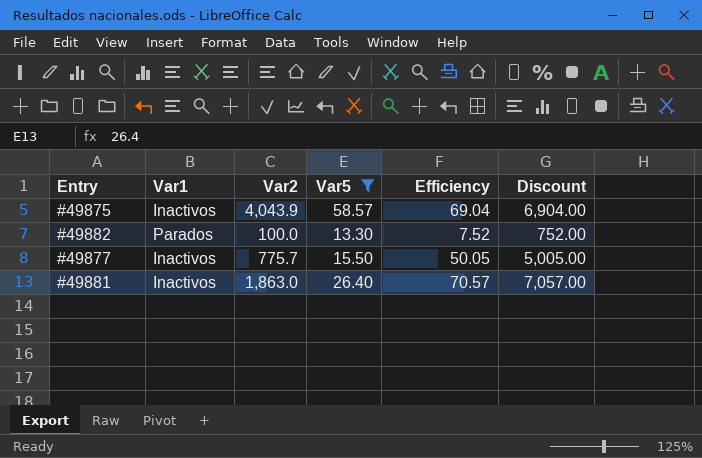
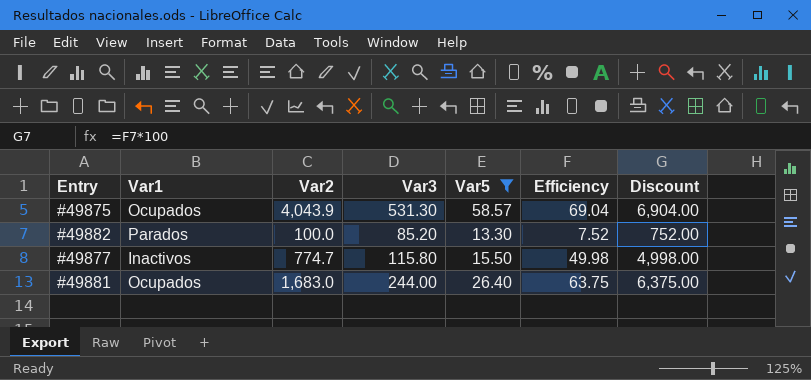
column Var3 | position: none -> 4
#49875 | Var1: Inactivos -> Ocupados
#49877 | Var2: 775.7 -> 774.7
#49877 | Efficiency: 50.05 -> 49.98
#49877 | Discount: 5,005.00 -> 4,998.00
#49881 | Var1: Inactivos -> Ocupados
#49881 | Var2: 1,863.0 -> 1,683.0
#49881 | Efficiency: 70.57 -> 63.75
#49881 | Discount: 7,057.00 -> 6,375.00

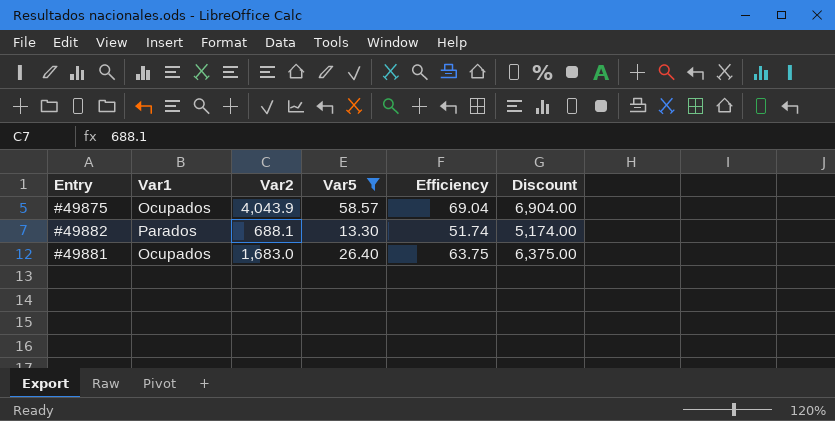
column Var3 | position: 4 -> none
row #49877: Inactivos | 774.7 | 115.80 | 15.50 | 49.98 | 4,998.00 -> none
#49882 | Var2: 100.0 -> 688.1
#49882 | Efficiency: 7.52 -> 51.74
#49882 | Discount: 752.00 -> 5,174.00

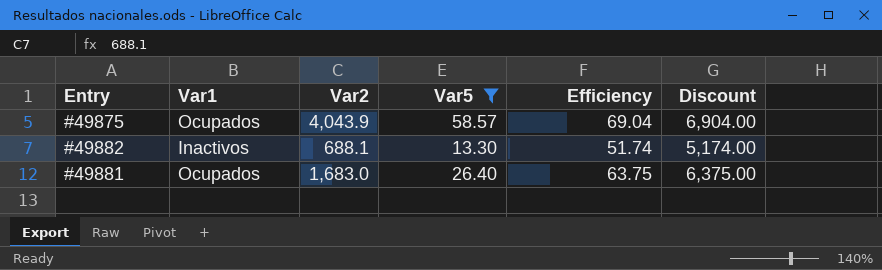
#49882 | Var1: Parados -> Inactivos

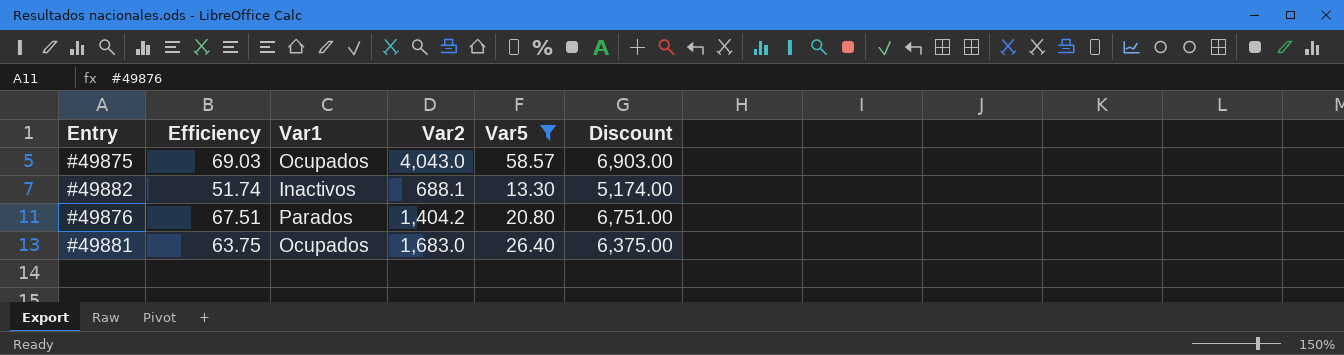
column Efficiency | position: 5 -> 2
#49875 | Efficiency: 69.04 -> 69.03
#49875 | Var2: 4,043.9 -> 4,043.0
#49875 | Discount: 6,904.00 -> 6,903.00
row #49876: none -> 67.51 | Parados | 1,404.2 | 20.80 | 6,751.00

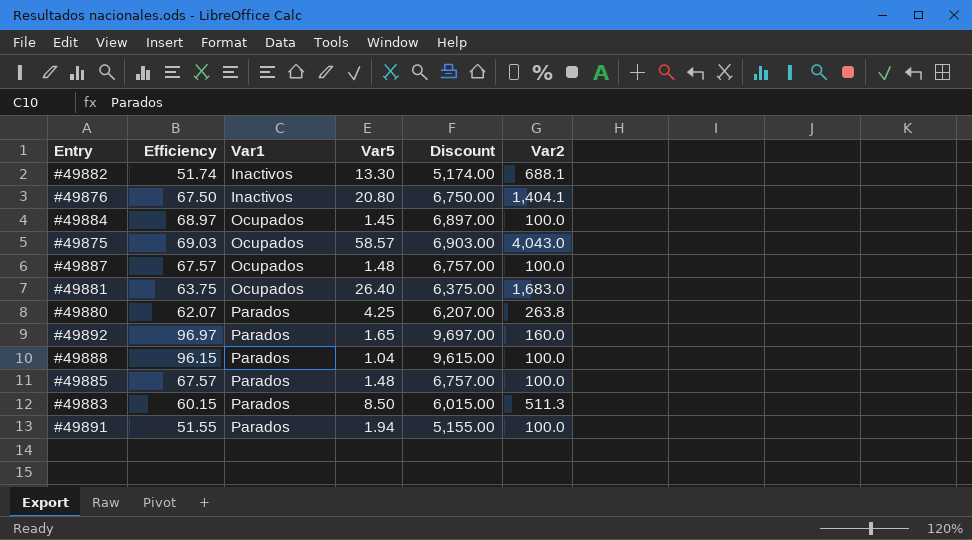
filter: Var5 >= 13.30 -> none
row order: none -> Var1 ascending
column Var2 | position: 4 -> 6
#49876 | Efficiency: 67.51 -> 67.50
#49876 | Var1: Parados -> Inactivos
#49876 | Discount: 6,751.00 -> 6,750.00
#49876 | Var2: 1,404.2 -> 1,404.1

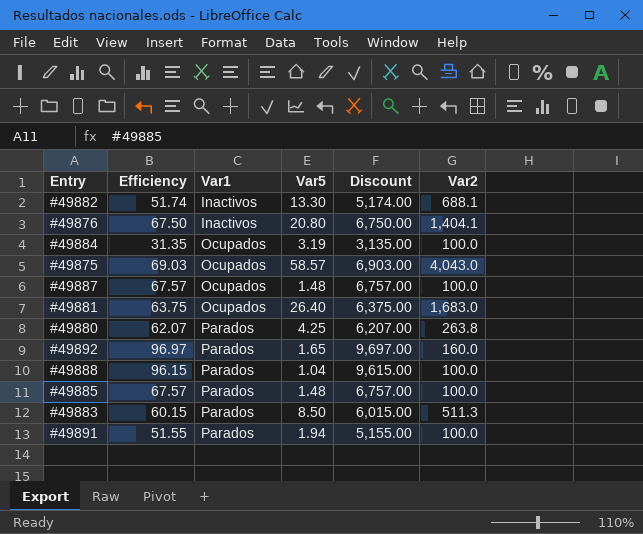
#49884 | Efficiency: 68.97 -> 31.35
#49884 | Var5: 1.45 -> 3.19
#49884 | Discount: 6,897.00 -> 3,135.00

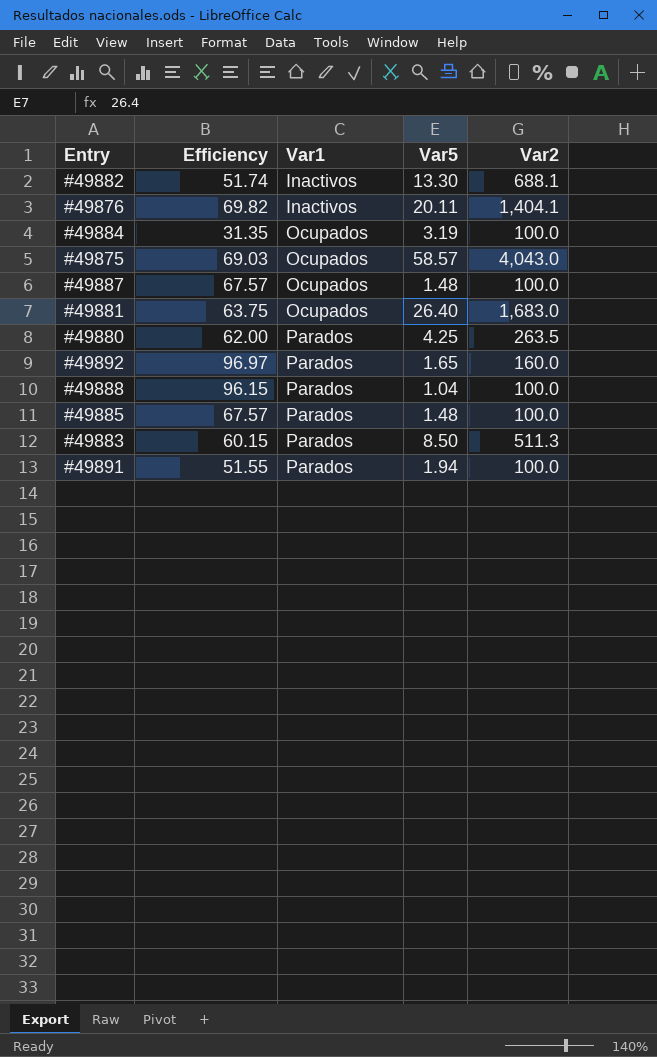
column Discount | formula: [Efficiency] * 100 -> none
#49876 | Efficiency: 67.50 -> 69.82
#49876 | Var5: 20.80 -> 20.11
#49880 | Efficiency: 62.07 -> 62.00
#49880 | Var2: 263.8 -> 263.5

